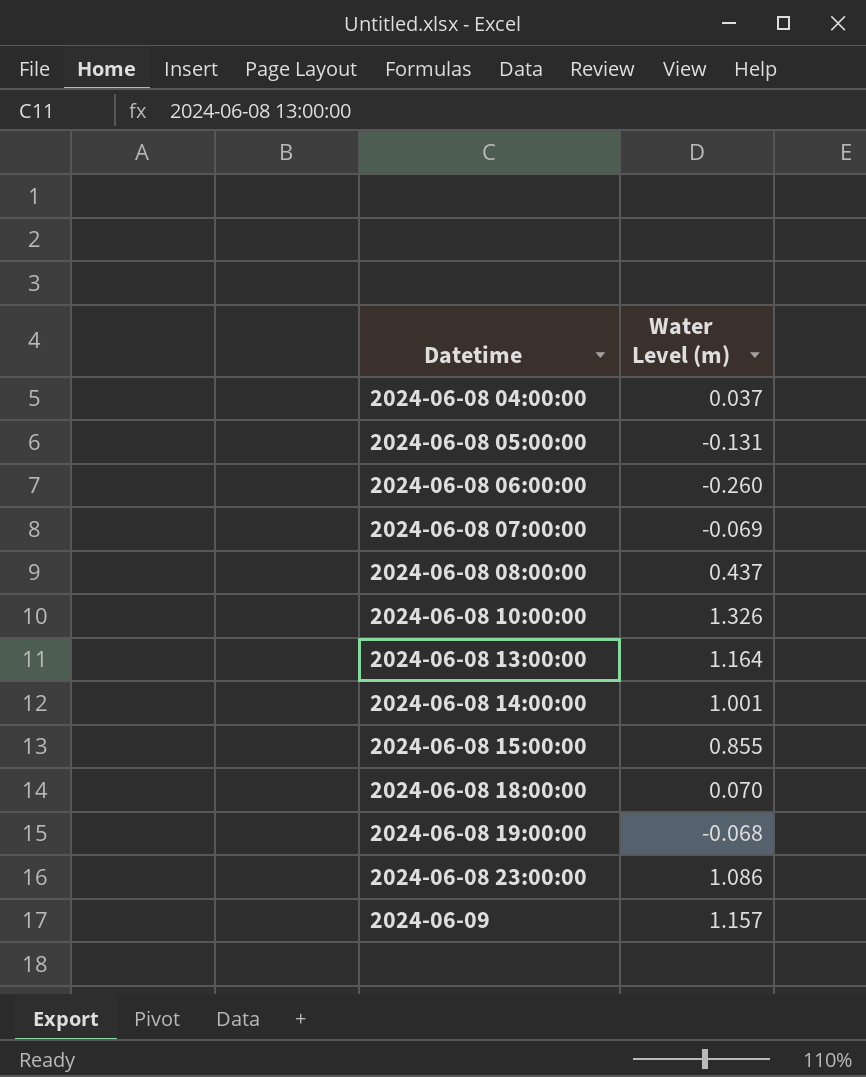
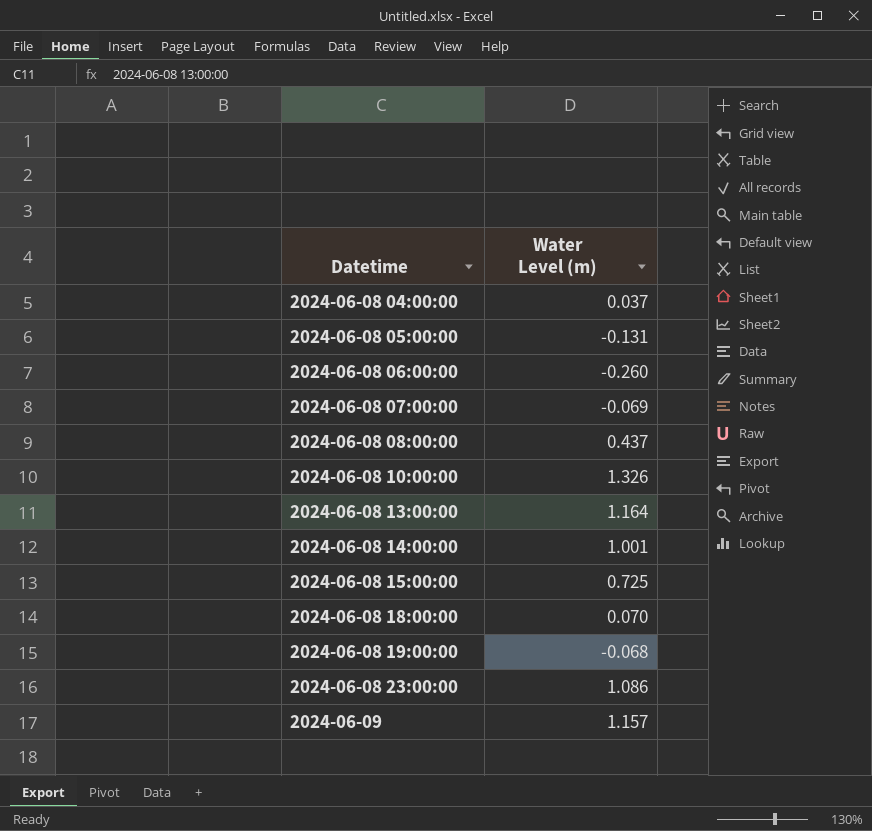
2024-06-08 15:00:00 | Water Level (m): 0.855 -> 0.725

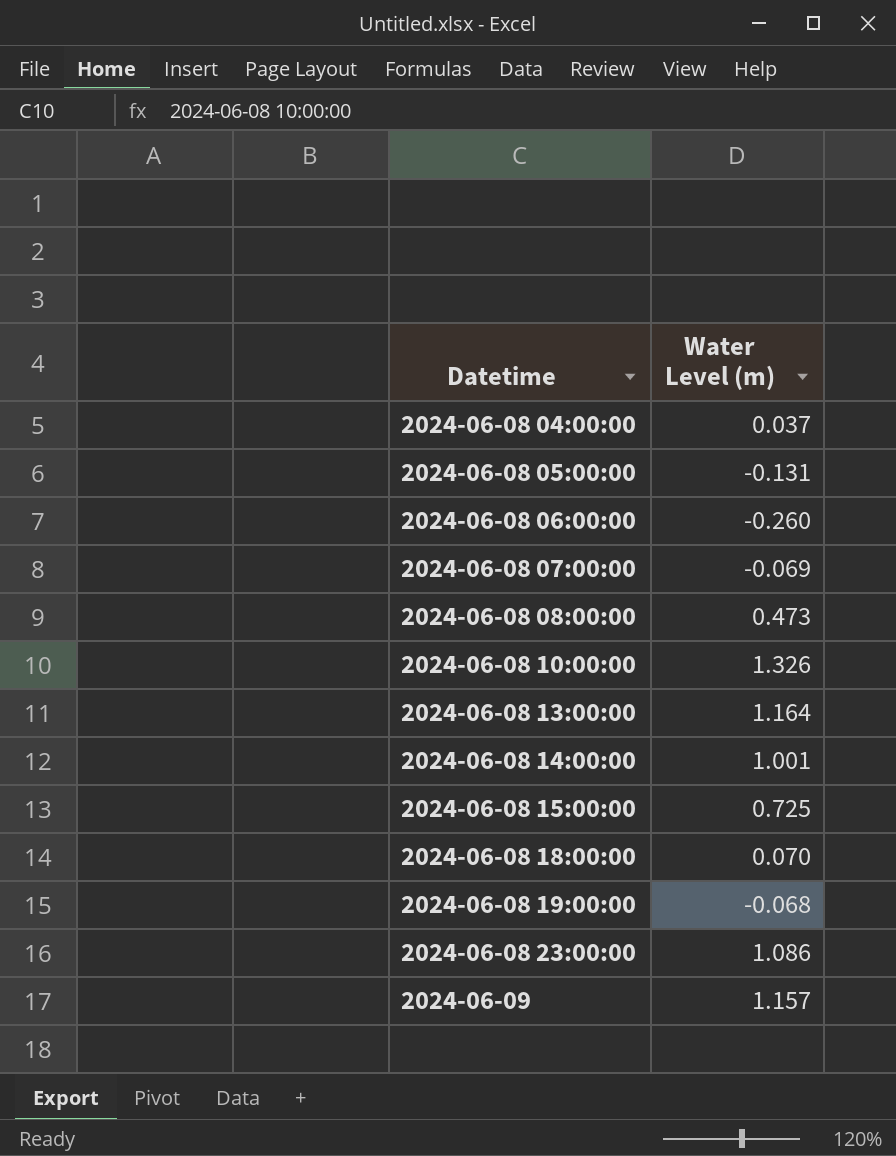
2024-06-08 08:00:00 | Water Level (m): 0.437 -> 0.473

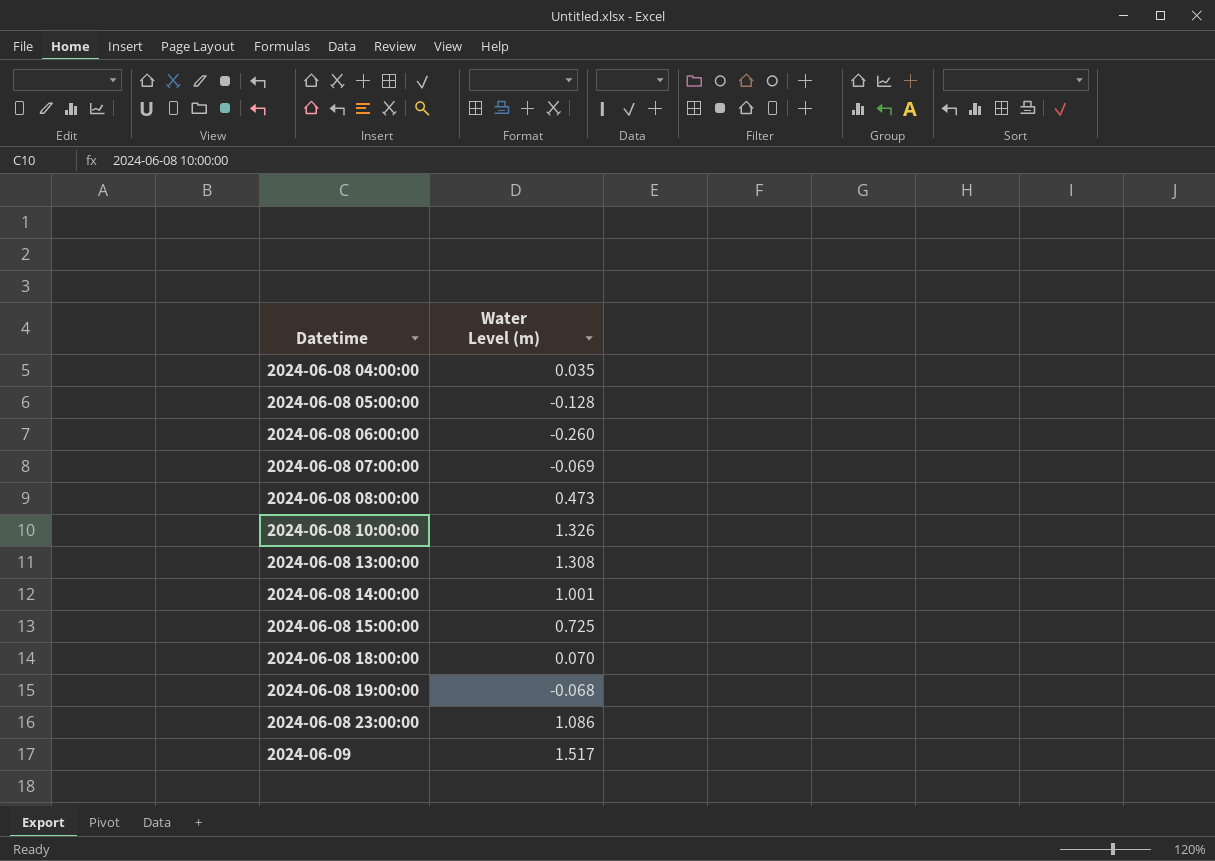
2024-06-08 04:00:00 | Water Level (m): 0.037 -> 0.035
2024-06-08 05:00:00 | Water Level (m): -0.131 -> -0.128
2024-06-08 13:00:00 | Water Level (m): 1.164 -> 1.308
2024-06-09 | Water Level (m): 1.157 -> 1.517

